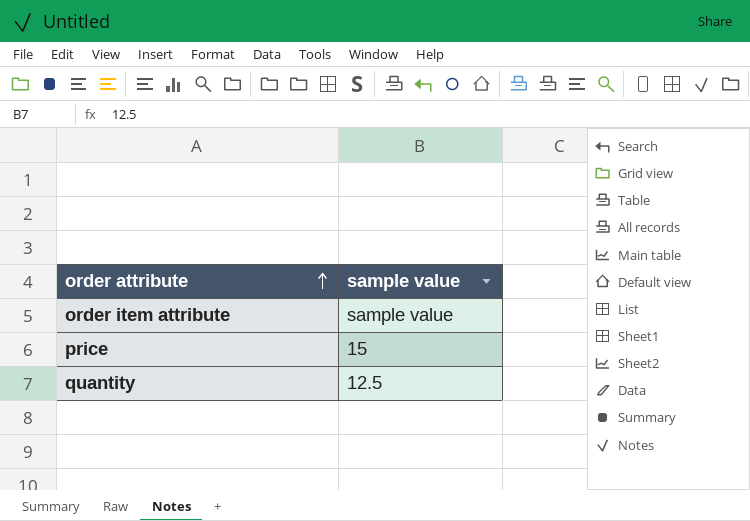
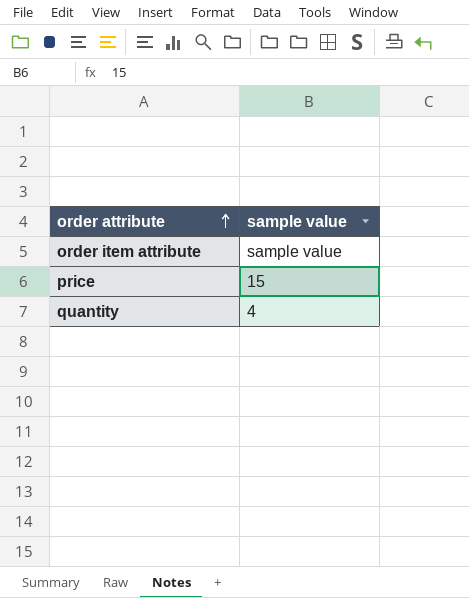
quantity | sample value: 12.5 -> 4

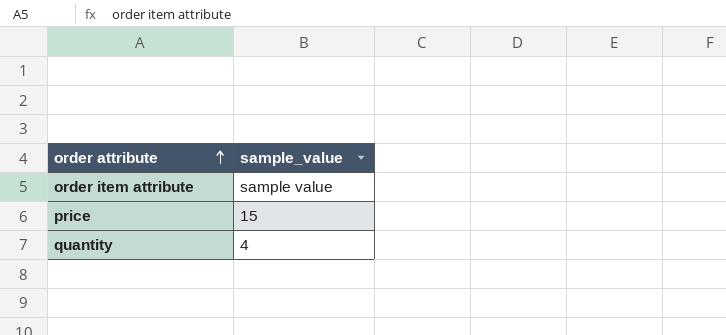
column name: sample value -> sample_value

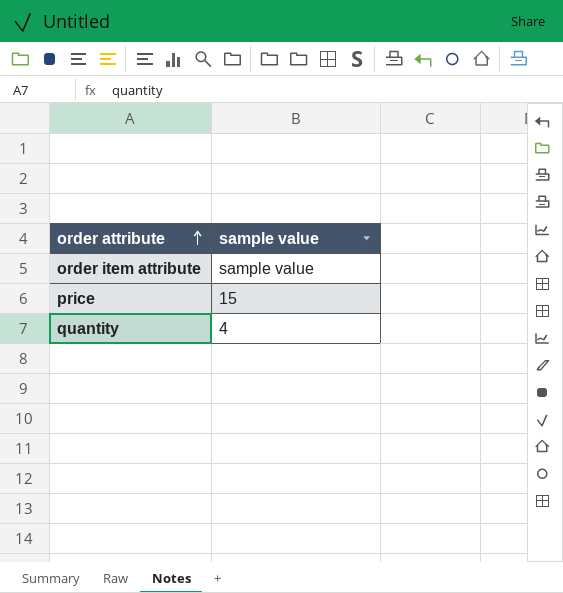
column name: sample_value -> sample value

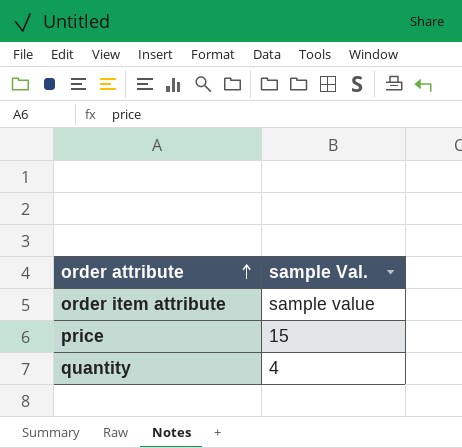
column name: sample value -> sample Val.

